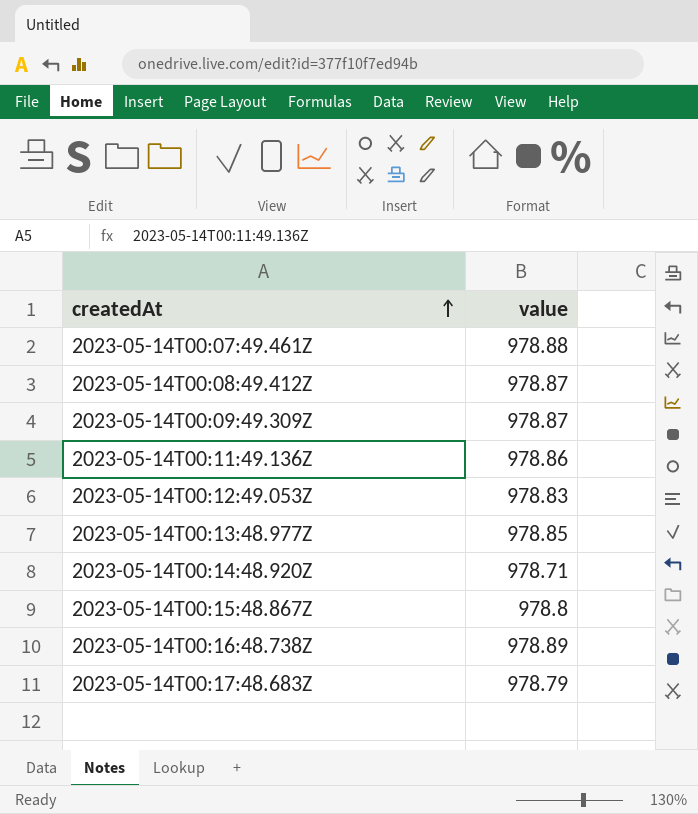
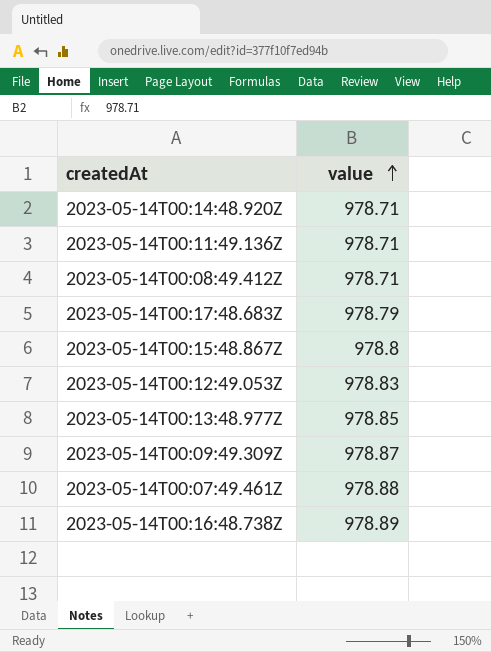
row order: createdAt ascending -> value ascending
2023-05-14T00:11:49.136Z | value: 978.86 -> 978.71
2023-05-14T00:08:49.412Z | value: 978.87 -> 978.71

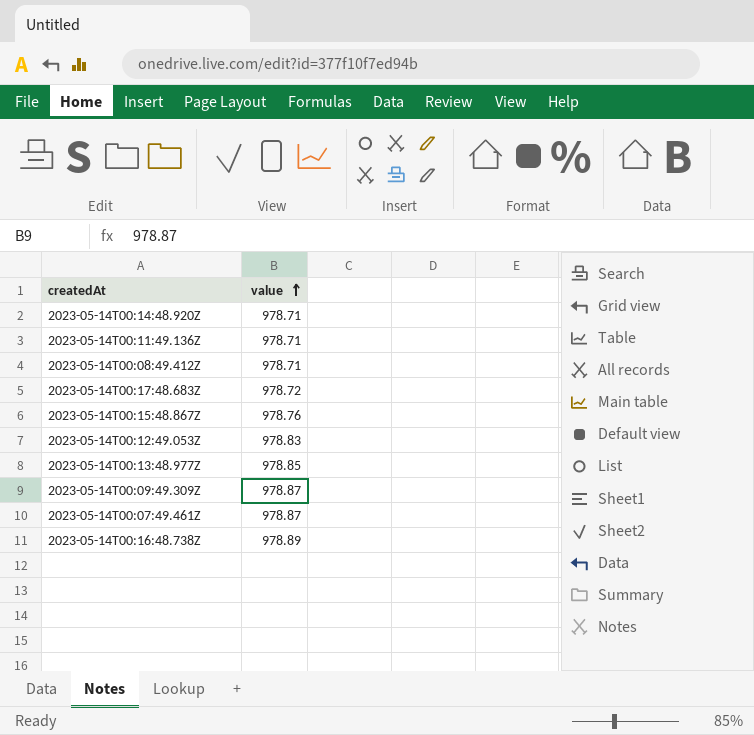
2023-05-14T00:17:48.683Z | value: 978.79 -> 978.72
2023-05-14T00:15:48.867Z | value: 978.8 -> 978.76
2023-05-14T00:07:49.461Z | value: 978.88 -> 978.87

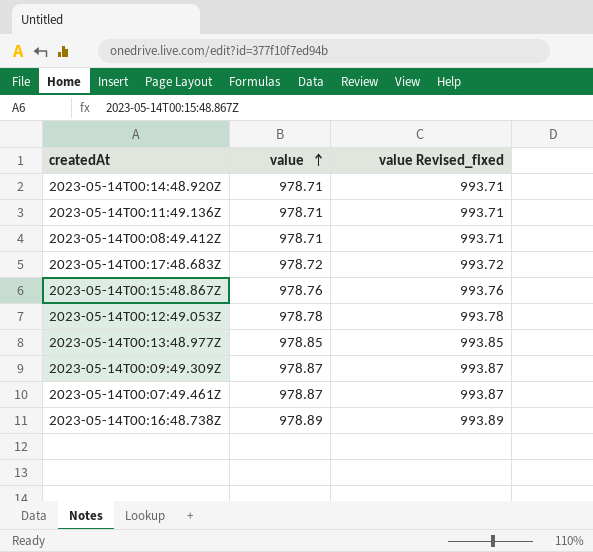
column value Revised_fixed | formula: none -> [value] + 15
2023-05-14T00:12:49.053Z | value: 978.83 -> 978.78

